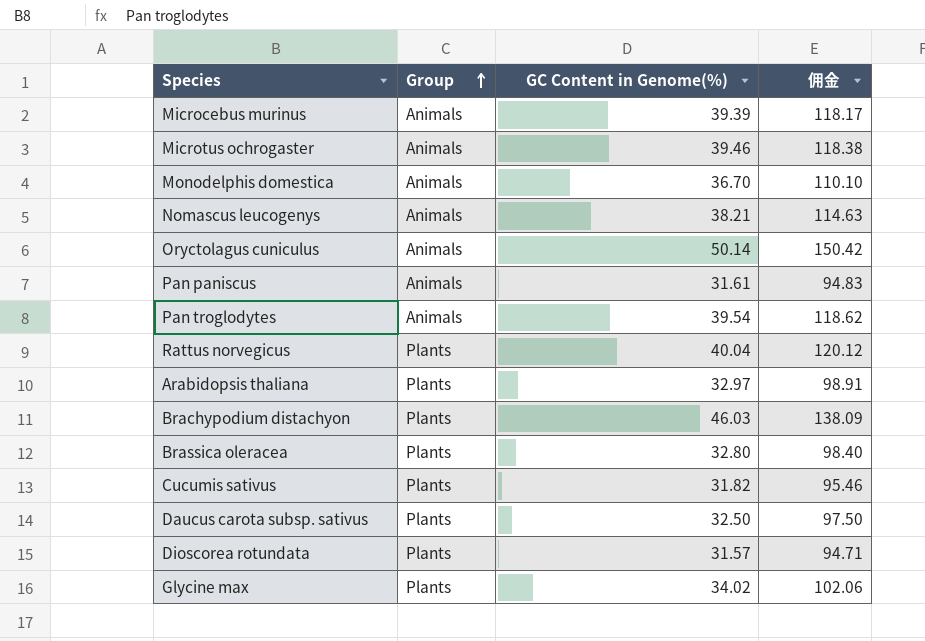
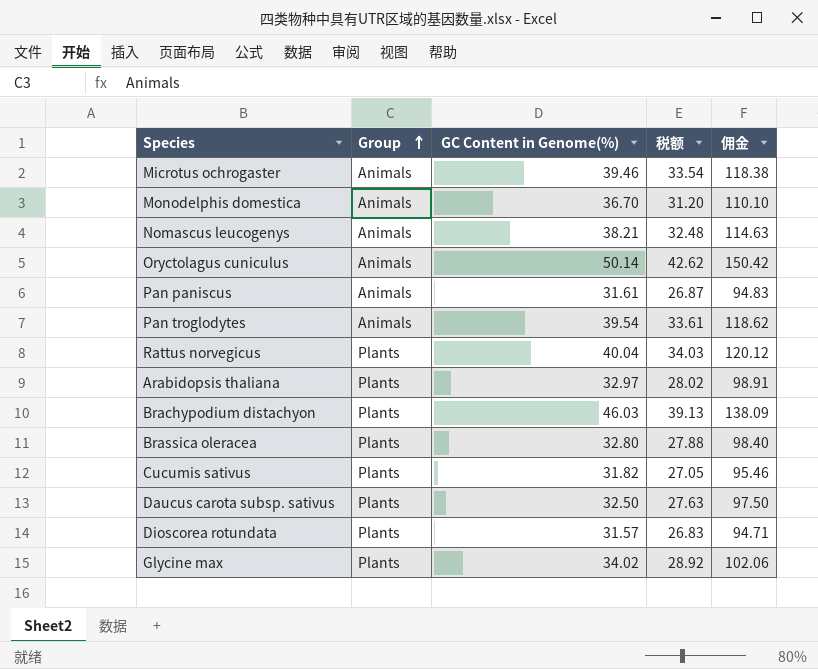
column 税额 | formula: none -> [GC Content in Genome(%)] * 0.85
row Microcebus murinus: Animals | 39.39 | 118.17 -> none

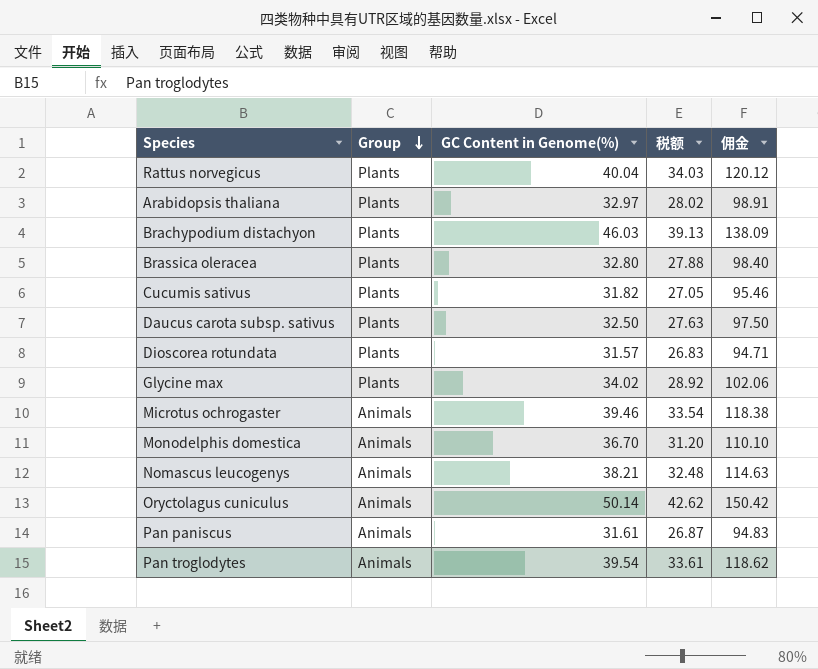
row order: Group ascending -> Group descending

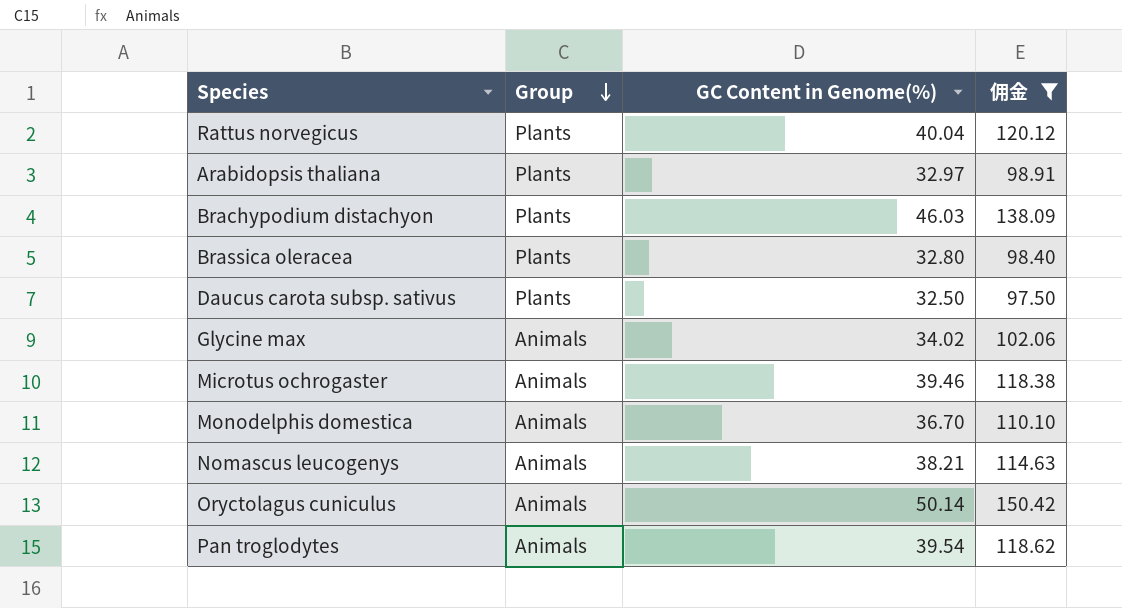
filter: none -> 佣金 >= 97.50
column 税额 | formula: [GC Content in Genome(%)] * 0.85 -> none
Glycine max | Group: Plants -> Animals

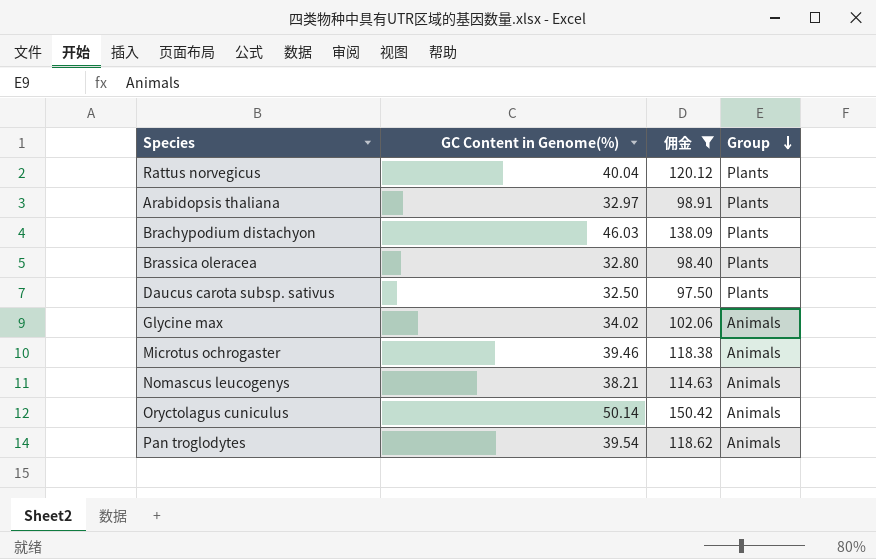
column Group | position: 2 -> 4
row Monodelphis domestica: Animals | 36.70 | 110.10 -> none

